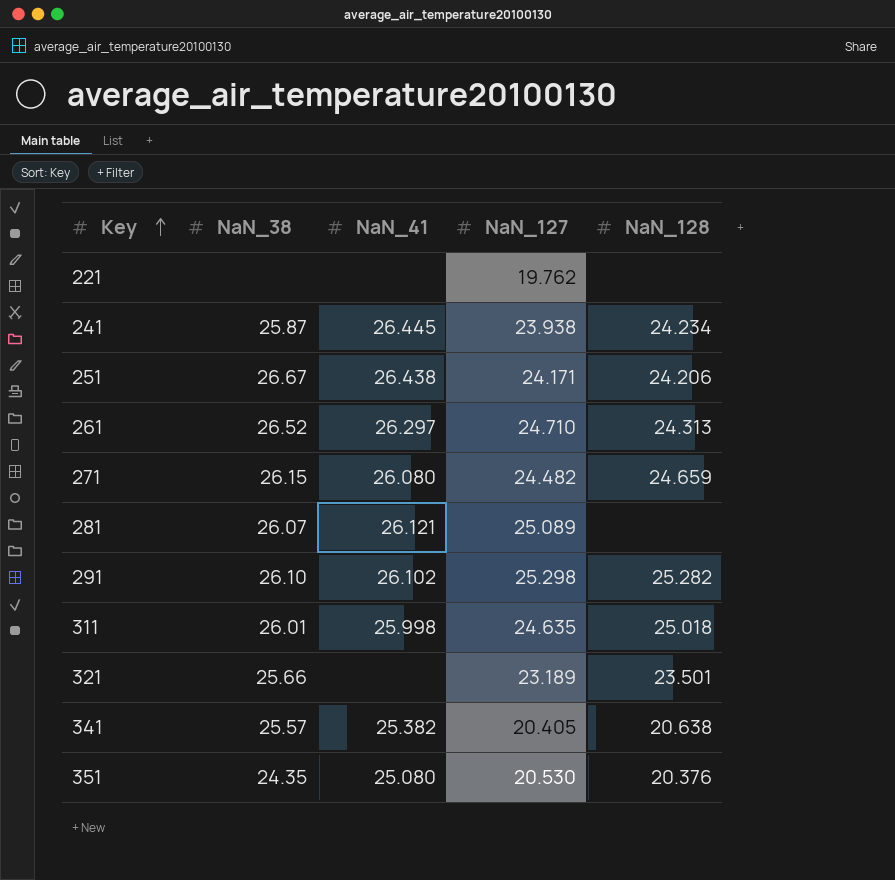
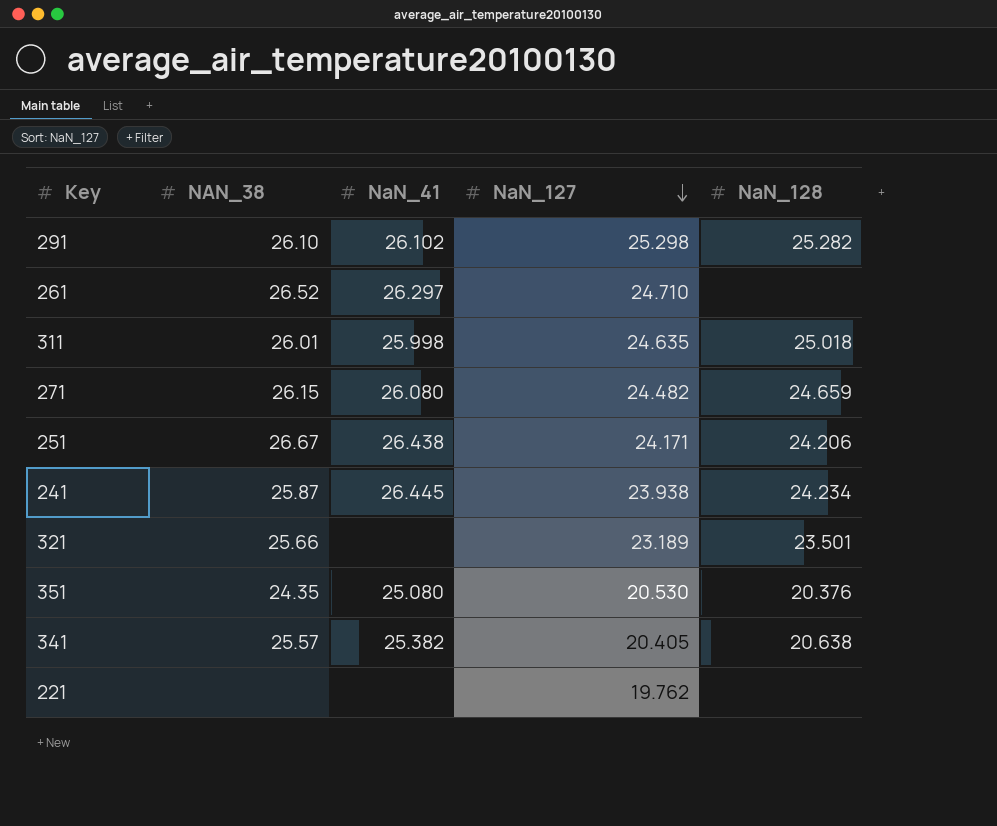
row order: Key ascending -> NaN_127 descending
column name: NaN_38 -> NAN_38
row 281: 26.07 | 26.121 | 25.089 | none -> none
261 | NaN_128: 24.313 -> none

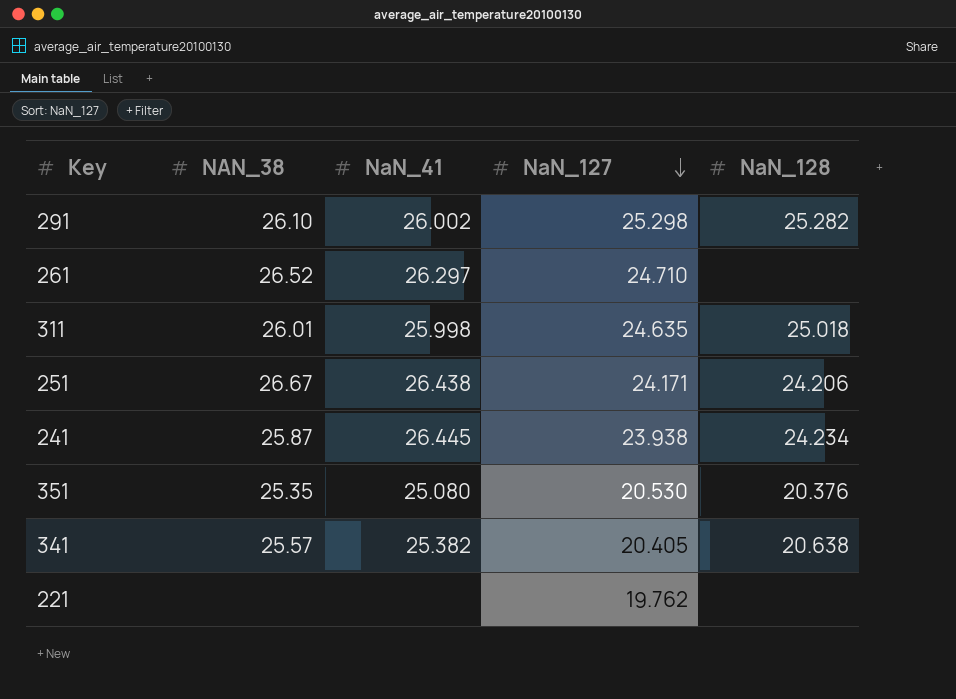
row 271: 26.15 | 26.080 | 24.482 | 24.659 -> none
row 321: 25.66 | none | 23.189 | 23.501 -> none
291 | NaN_41: 26.102 -> 26.002
351 | NAN_38: 24.35 -> 25.35

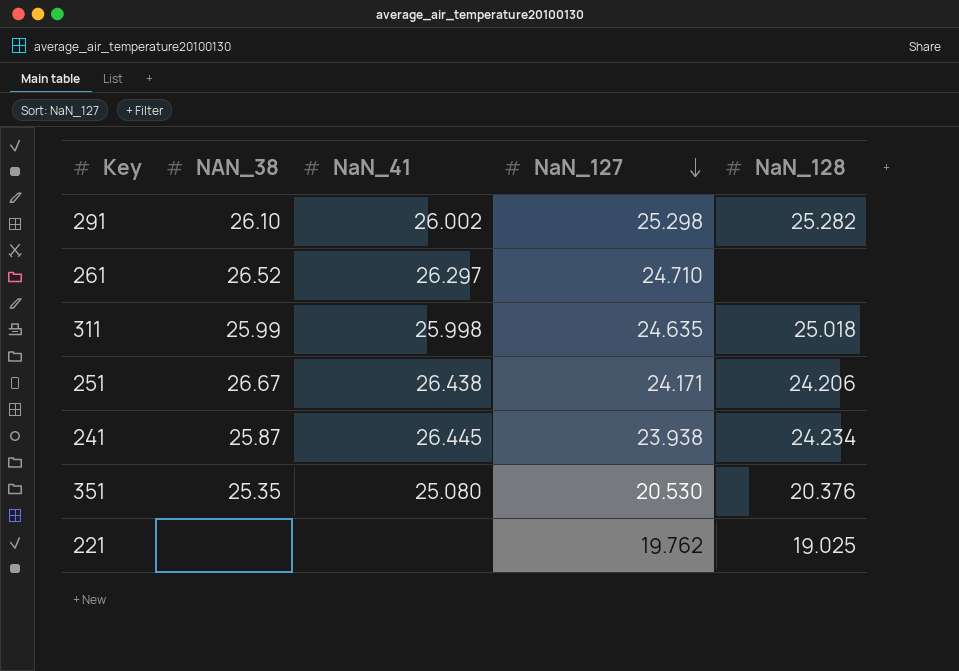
row 341: 25.57 | 25.382 | 20.405 | 20.638 -> none
311 | NAN_38: 26.01 -> 25.99
221 | NaN_128: none -> 19.025

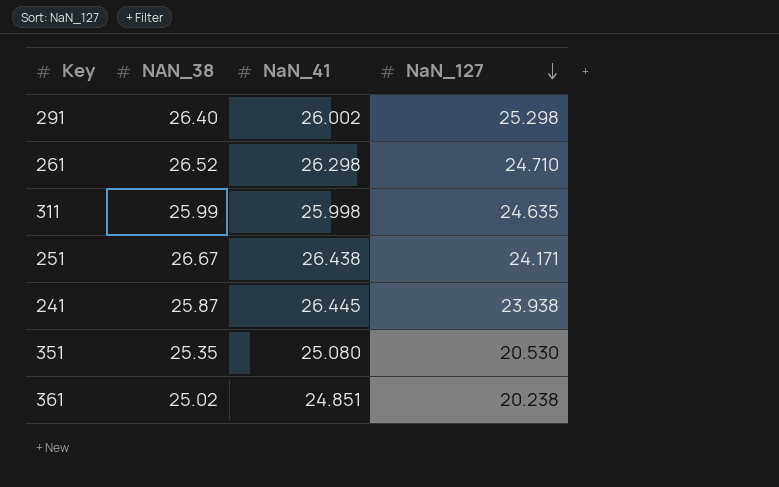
column NaN_128 | position: 5 -> none
row 221: none | none | 19.762 | 19.025 -> none
291 | NAN_38: 26.10 -> 26.40
261 | NaN_41: 26.297 -> 26.298
row 361: none -> 25.02 | 24.851 | 20.238

